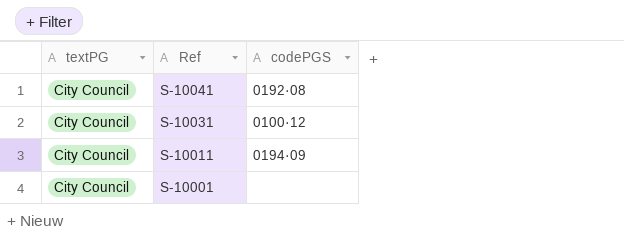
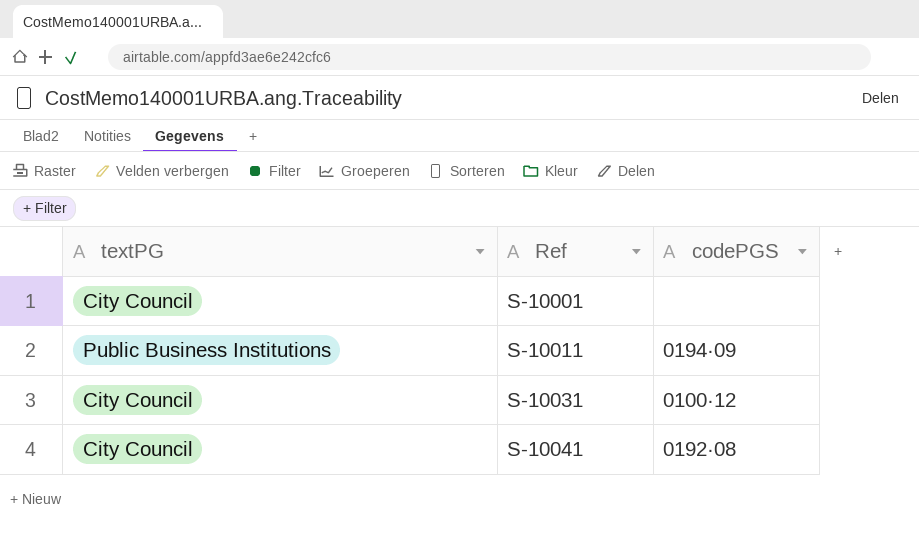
row order: Ref descending -> Ref ascending
S-10011 | textPG: City Council -> Public Business Institutions

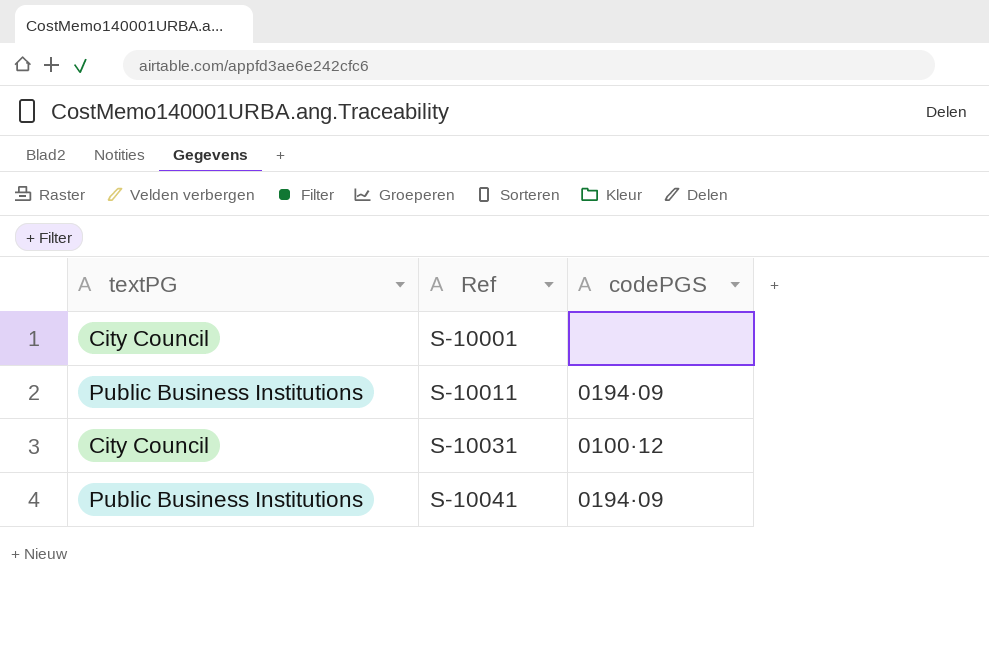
S-10041 | textPG: City Council -> Public Business Institutions
S-10041 | codePGS: 0192·08 -> 0194·09

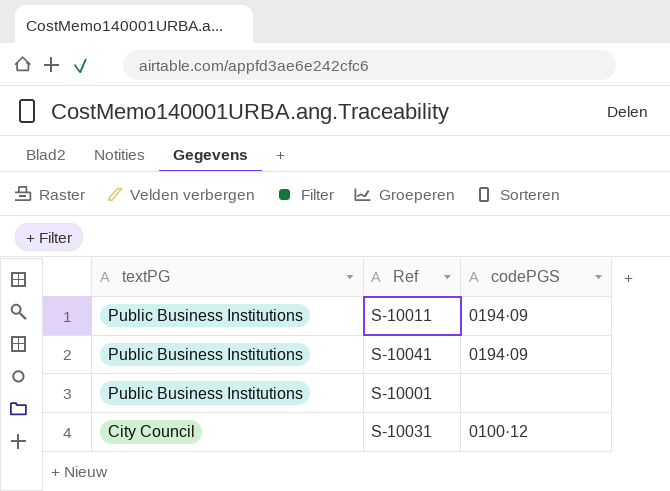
row order: Ref ascending -> textPG descending
S-10001 | textPG: City Council -> Public Business Institutions

